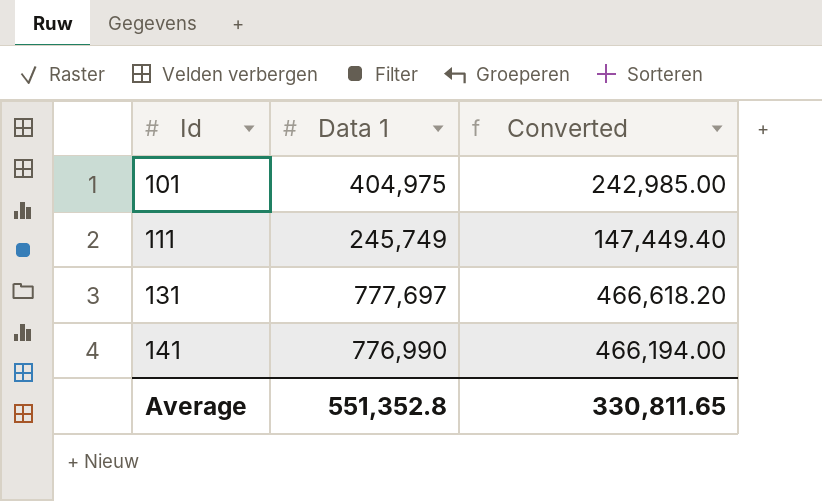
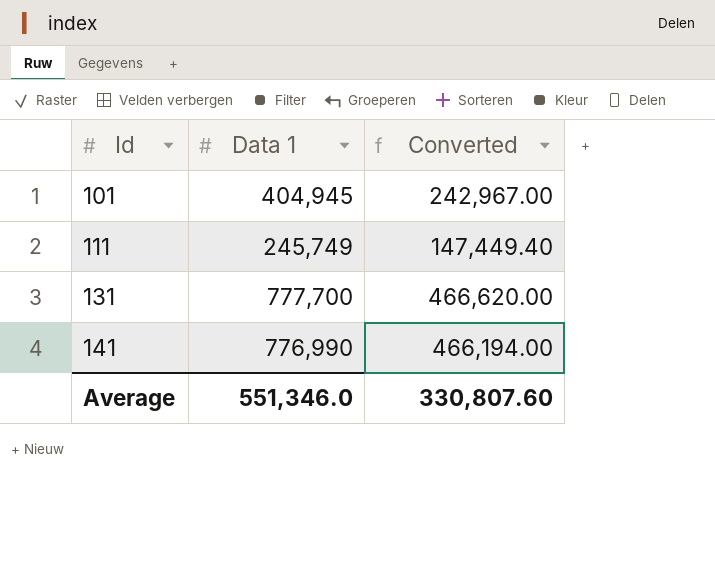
101 | Data 1: 404,975 -> 404,945
101 | Converted: 242,985.00 -> 242,967.00
131 | Data 1: 777,697 -> 777,700
131 | Converted: 466,618.20 -> 466,620.00
Average | Data 1: 551,352.8 -> 551,346.0
Average | Converted: 330,811.65 -> 330,807.60

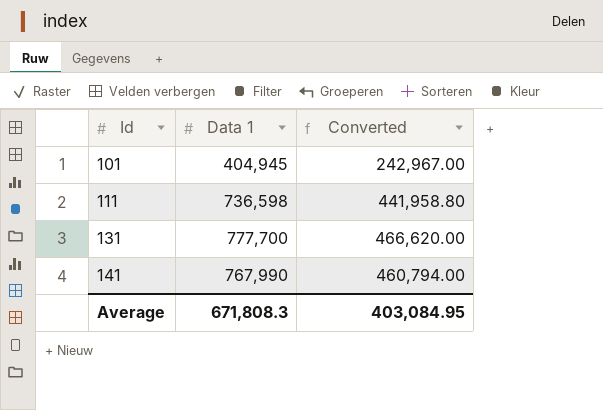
111 | Data 1: 245,749 -> 736,598
111 | Converted: 147,449.40 -> 441,958.80
141 | Data 1: 776,990 -> 767,990
141 | Converted: 466,194.00 -> 460,794.00
Average | Data 1: 551,346.0 -> 671,808.3
Average | Converted: 330,807.60 -> 403,084.95

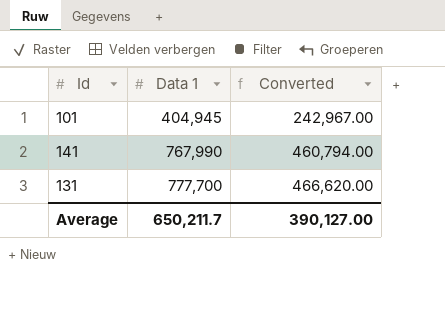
row order: Id ascending -> Data 1 ascending
row 111: 736,598 | 441,958.80 -> none
Average | Data 1: 671,808.3 -> 650,211.7
Average | Converted: 403,084.95 -> 390,127.00

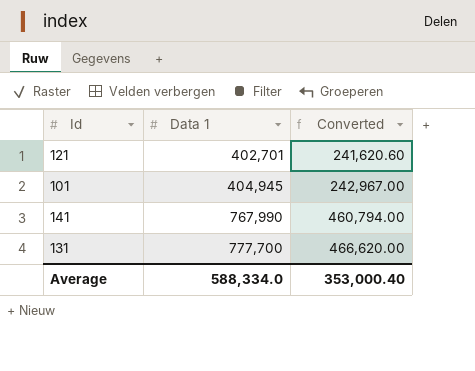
row 121: none -> 402,701 | 241,620.60
Average | Data 1: 650,211.7 -> 588,334.0
Average | Converted: 390,127.00 -> 353,000.40

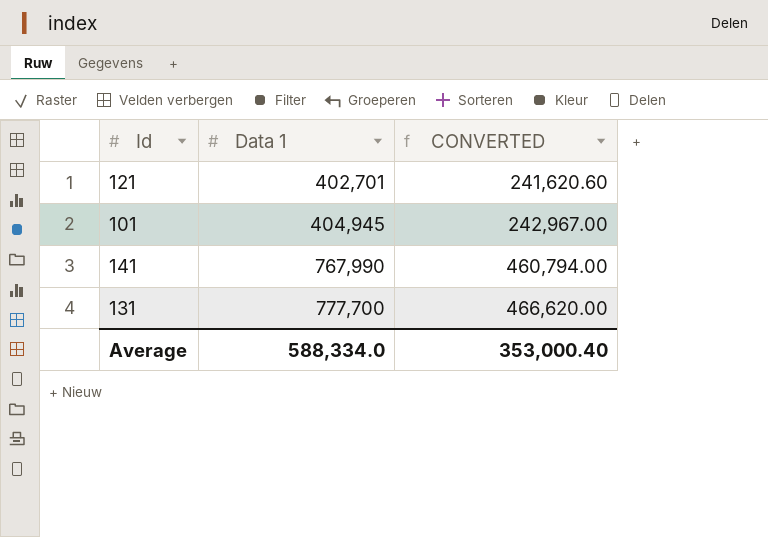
column name: Converted -> CONVERTED

